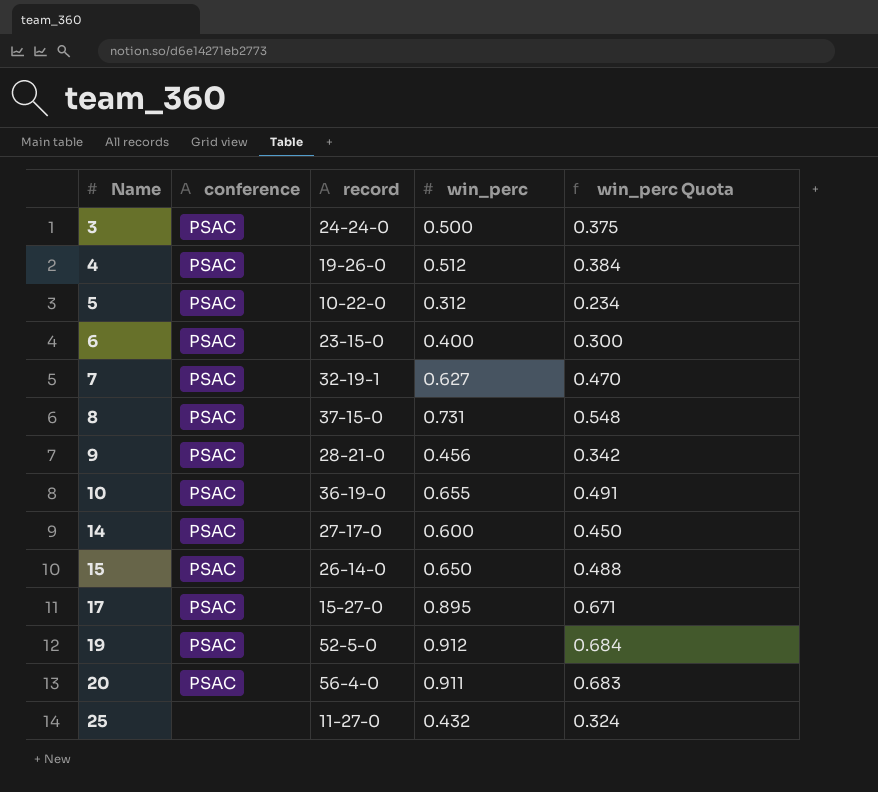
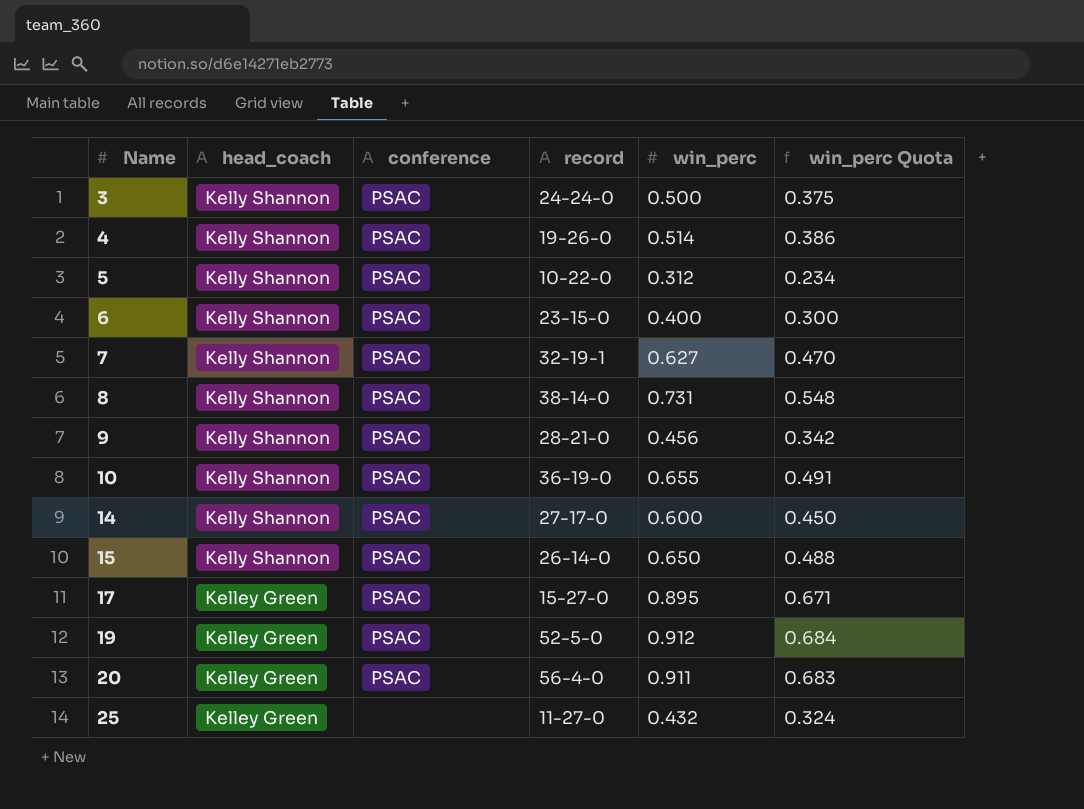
column head_coach | position: none -> 2
4 | win_perc: 0.512 -> 0.514
4 | win_perc Quota: 0.384 -> 0.386
8 | record: 37-15-0 -> 38-14-0

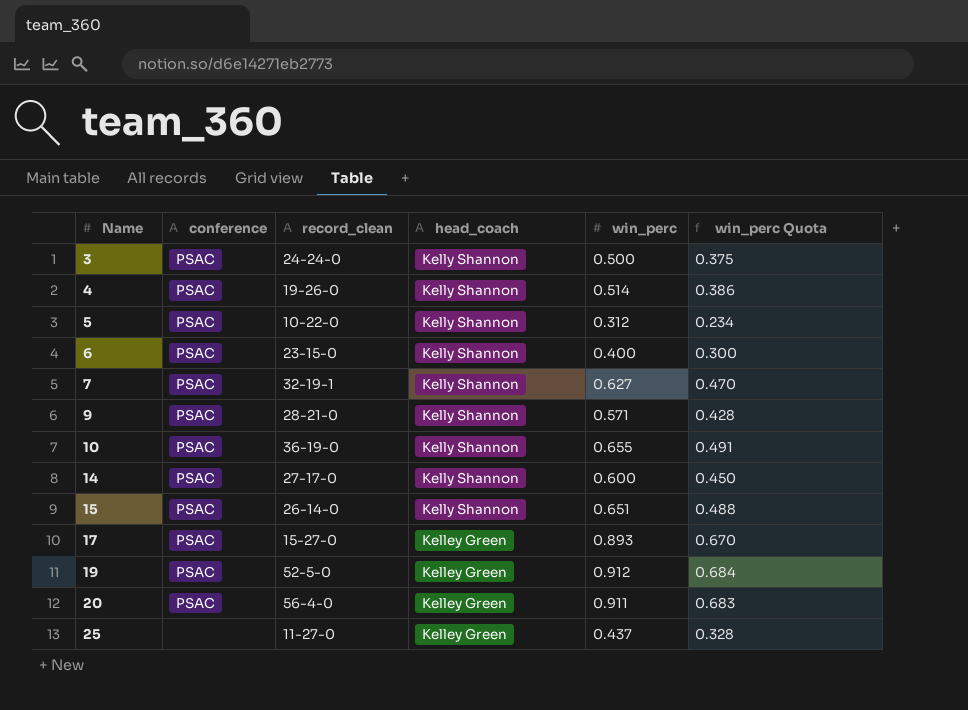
column name: record -> record_clean
column head_coach | position: 2 -> 4
row 8: Kelly Shannon | PSAC | 38-14-0 | 0.731 | 0.548 -> none
9 | win_perc: 0.456 -> 0.571
9 | win_perc Quota: 0.342 -> 0.428
15 | win_perc: 0.650 -> 0.651
17 | win_perc: 0.895 -> 0.893
17 | win_perc Quota: 0.671 -> 0.670
25 | win_perc: 0.432 -> 0.437
25 | win_perc Quota: 0.324 -> 0.328

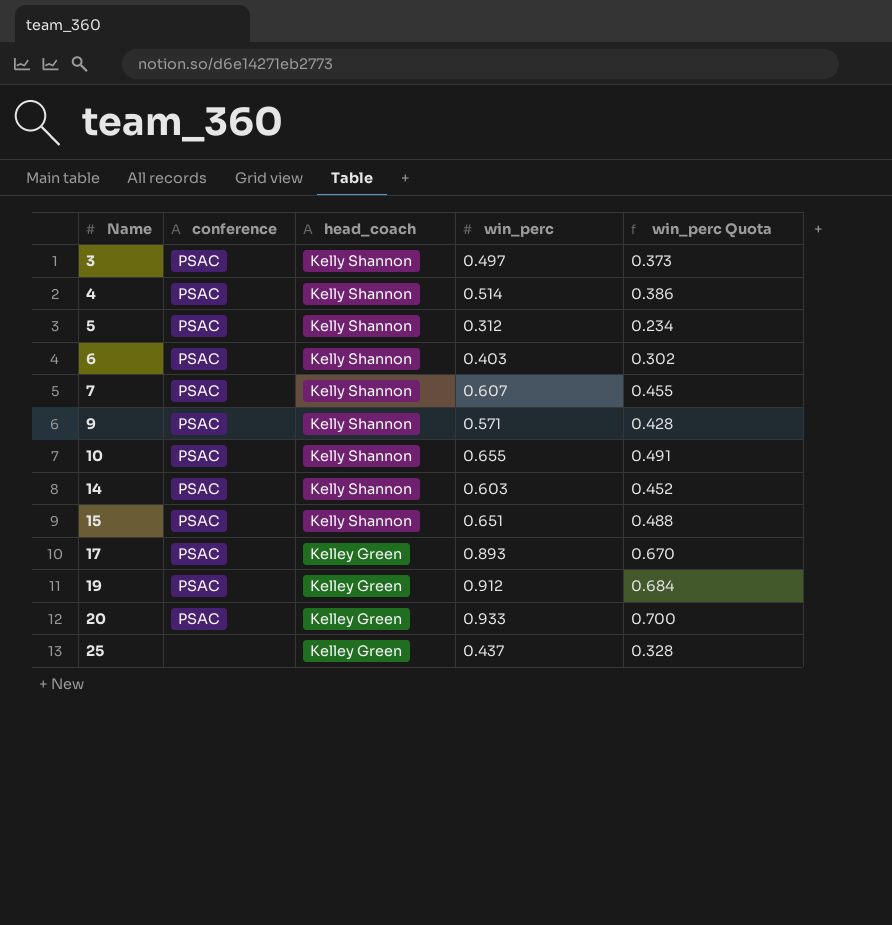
column record_clean | position: 3 -> none
3 | win_perc: 0.500 -> 0.497
3 | win_perc Quota: 0.375 -> 0.373
6 | win_perc: 0.400 -> 0.403
6 | win_perc Quota: 0.300 -> 0.302
7 | win_perc: 0.627 -> 0.607
7 | win_perc Quota: 0.470 -> 0.455
14 | win_perc: 0.600 -> 0.603
14 | win_perc Quota: 0.450 -> 0.452
20 | win_perc: 0.911 -> 0.933
20 | win_perc Quota: 0.683 -> 0.700

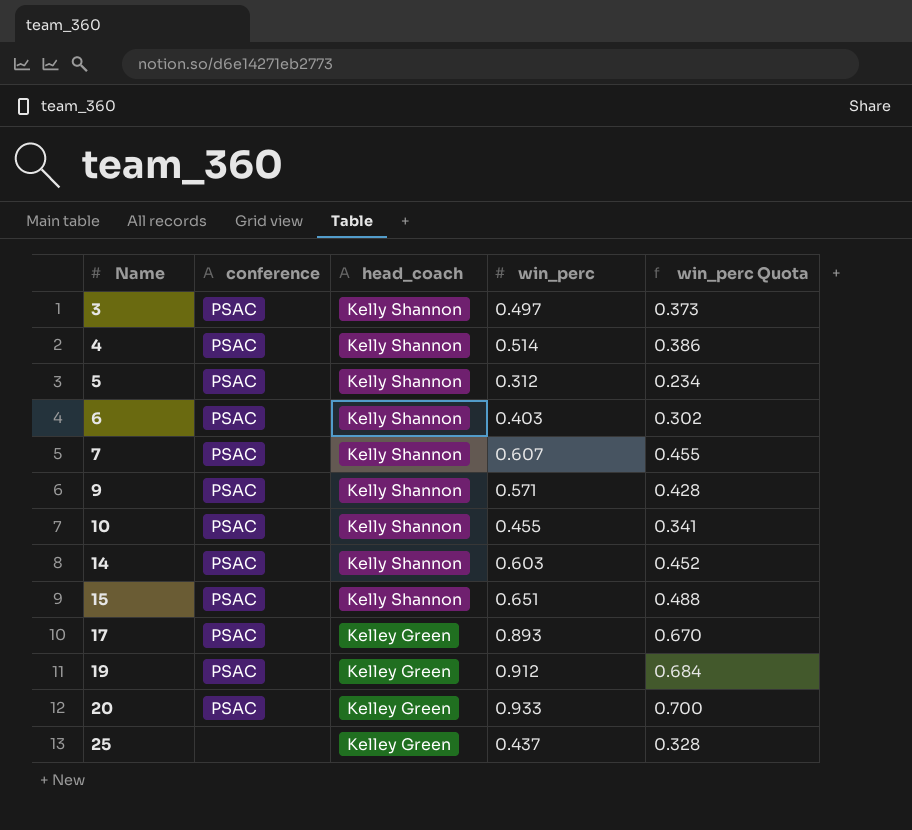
10 | win_perc: 0.655 -> 0.455
10 | win_perc Quota: 0.491 -> 0.341

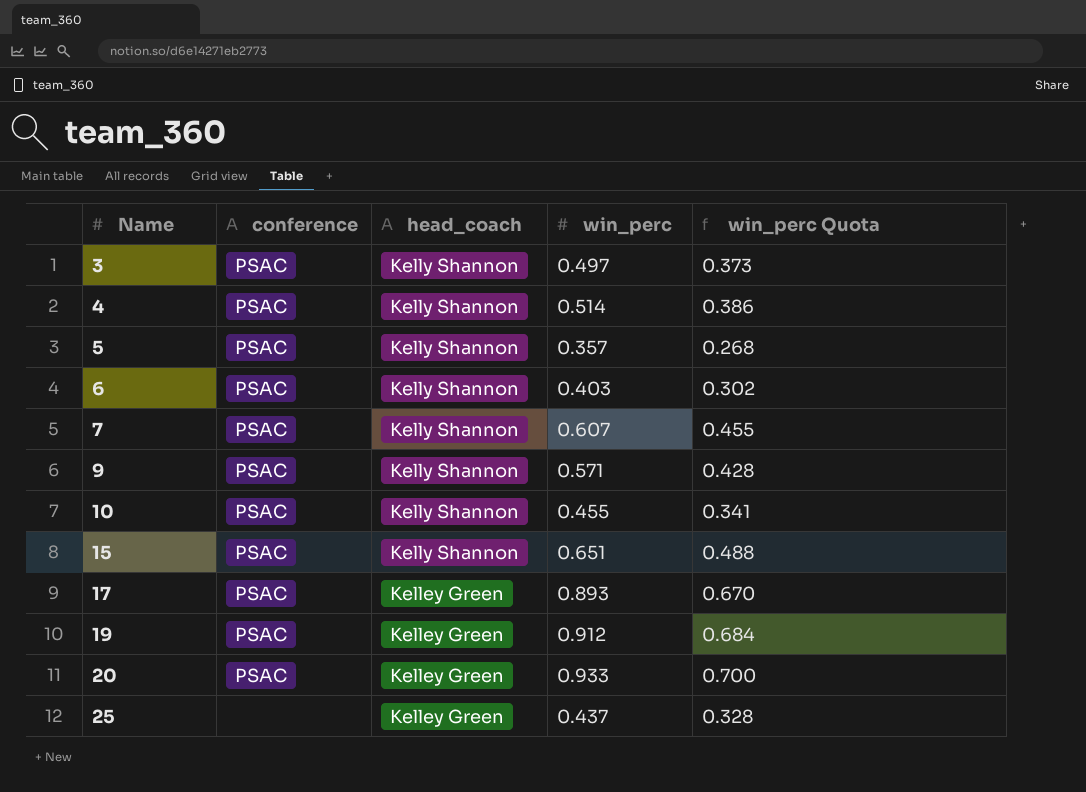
row 14: PSAC | Kelly Shannon | 0.603 | 0.452 -> none
5 | win_perc: 0.312 -> 0.357
5 | win_perc Quota: 0.234 -> 0.268

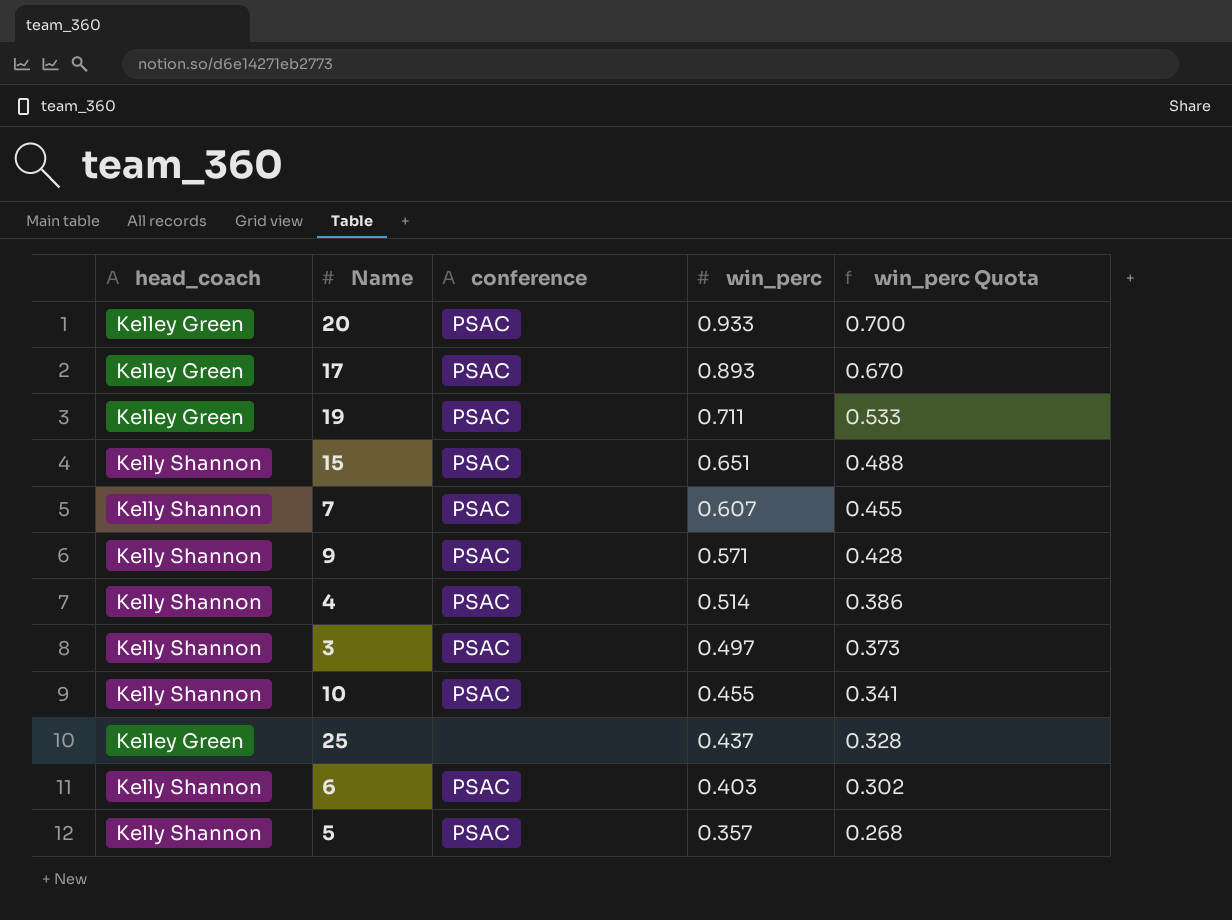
row order: Name ascending -> win_perc descending
column head_coach | position: 3 -> 1
19 | win_perc: 0.912 -> 0.711
19 | win_perc Quota: 0.684 -> 0.533

